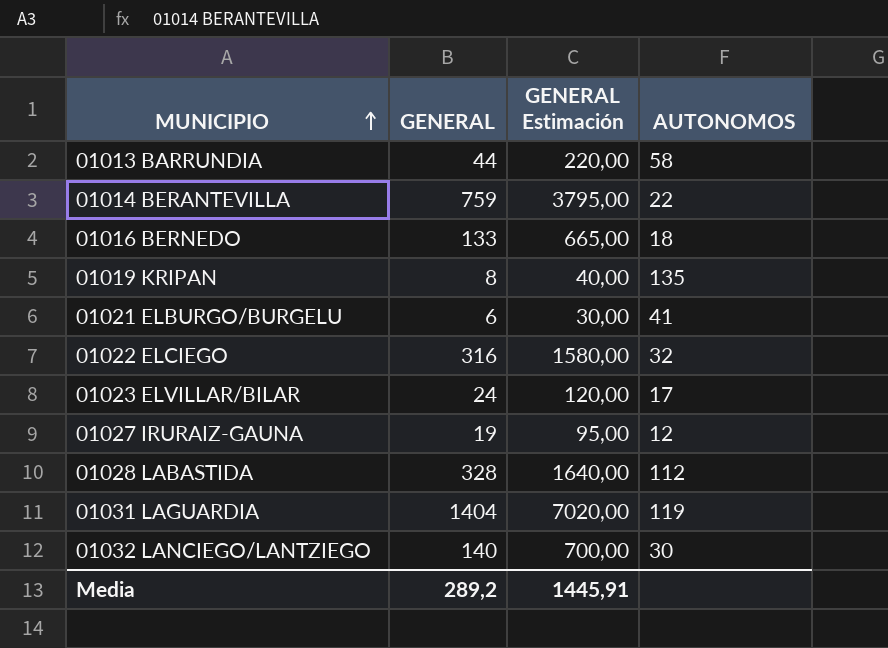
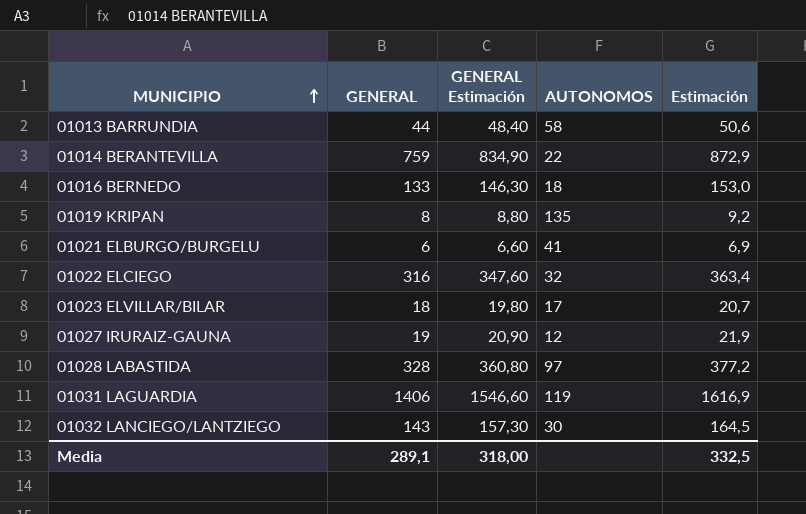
column GENERAL Estimación | formula: [GENERAL] * 5 -> [GENERAL] * 1,1
column Estimación | formula: none -> [GENERAL] * 1,15
01023 ELVILLAR/BILAR | GENERAL: 24 -> 18
01028 LABASTIDA | AUTONOMOS: 112 -> 97
01031 LAGUARDIA | GENERAL: 1404 -> 1406
01032 LANCIEGO/LANTZIEGO | GENERAL: 140 -> 143
Media | GENERAL: 289,2 -> 289,1
Media | GENERAL Estimación: 1445,91 -> 318,00

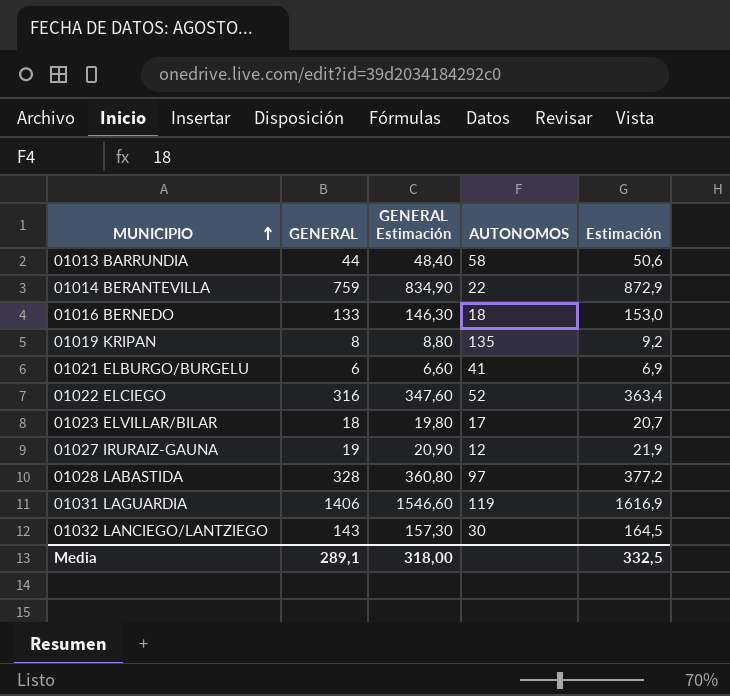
01022 ELCIEGO | AUTONOMOS: 32 -> 52

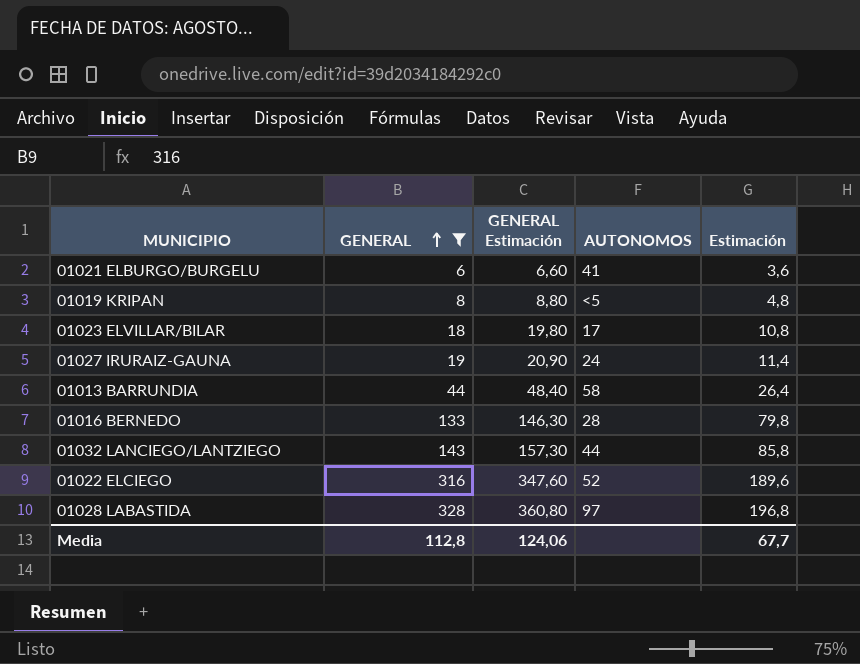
filter: none -> GENERAL <= 328
row order: MUNICIPIO ascending -> GENERAL ascending
column Estimación | formula: [GENERAL] * 1,15 -> [GENERAL] * 0,6
01019 KRIPAN | AUTONOMOS: 135 -> <5
01027 IRURAIZ-GAUNA | AUTONOMOS: 12 -> 24
01016 BERNEDO | AUTONOMOS: 18 -> 28
01032 LANCIEGO/LANTZIEGO | AUTONOMOS: 30 -> 44
Media | GENERAL: 289,1 -> 112,8
Media | GENERAL Estimación: 318,00 -> 124,06
Media | Estimación: 332,5 -> 67,7

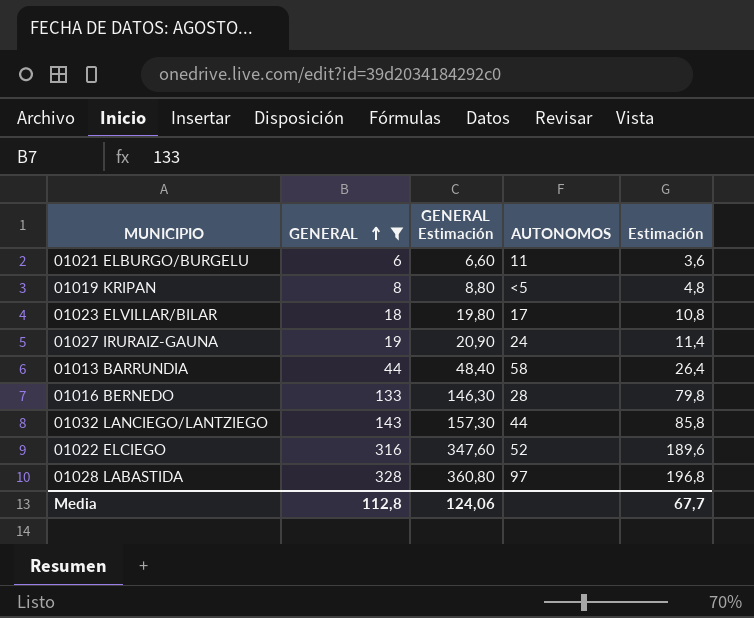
01021 ELBURGO/BURGELU | AUTONOMOS: 41 -> 11

